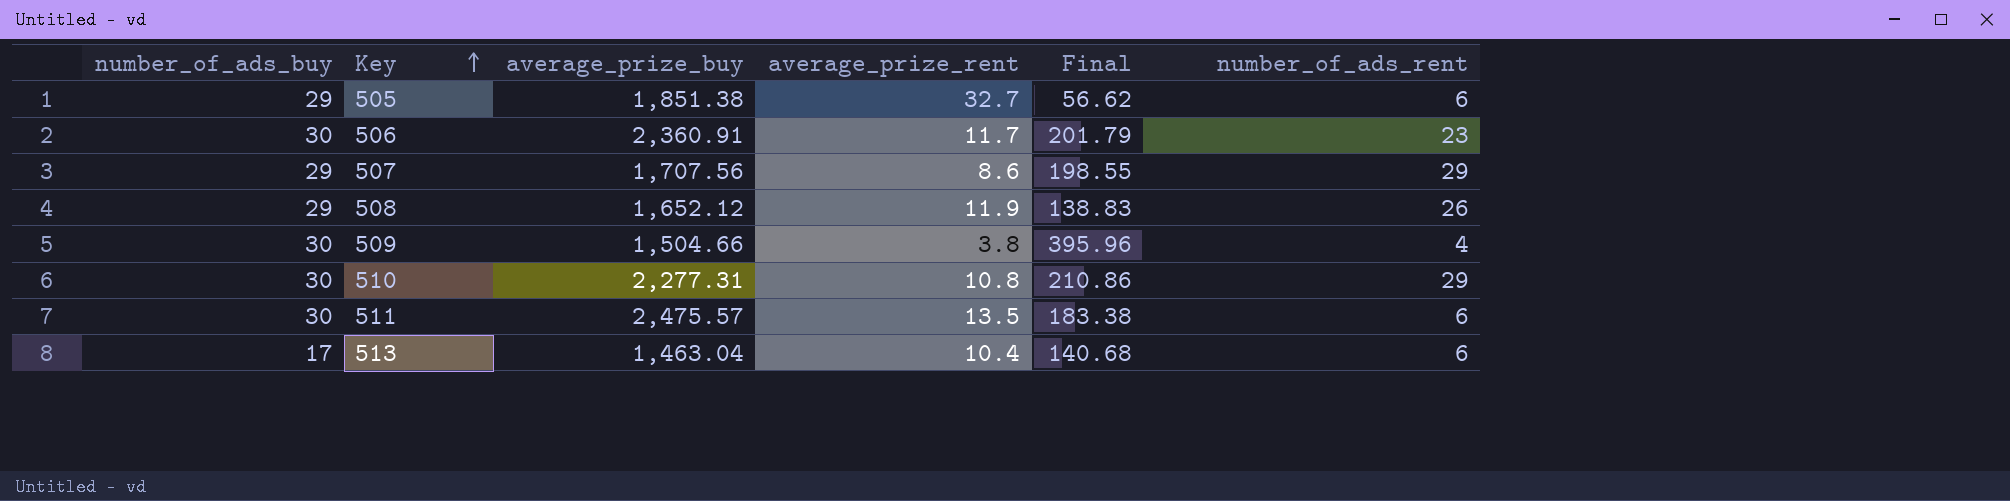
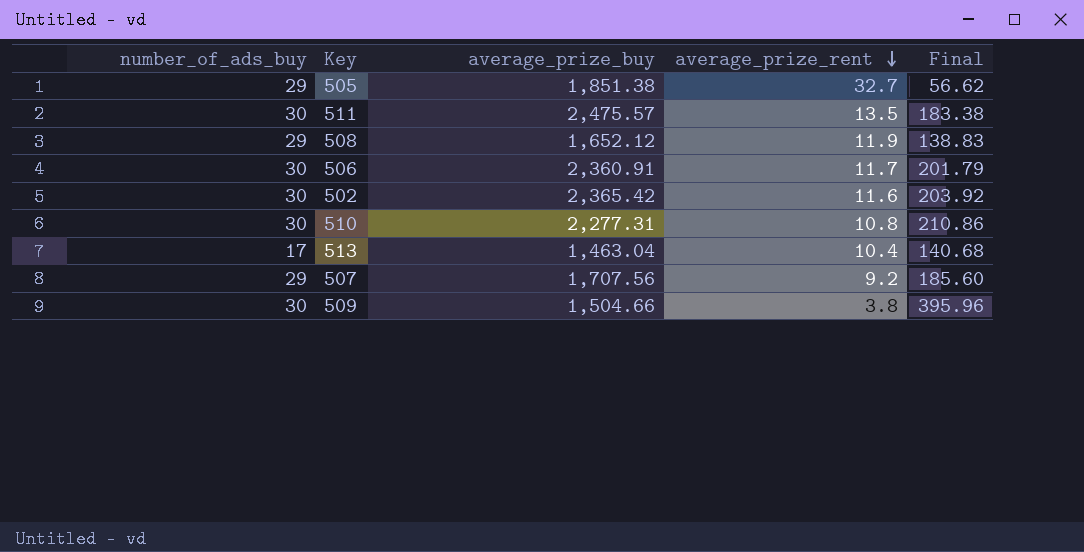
row order: Key ascending -> average_prize_rent descending
column number_of_ads_rent | position: 6 -> none
row 502: none -> 30 | 2,365.42 | 11.6 | 203.92
507 | average_prize_rent: 8.6 -> 9.2
507 | Final: 198.55 -> 185.60

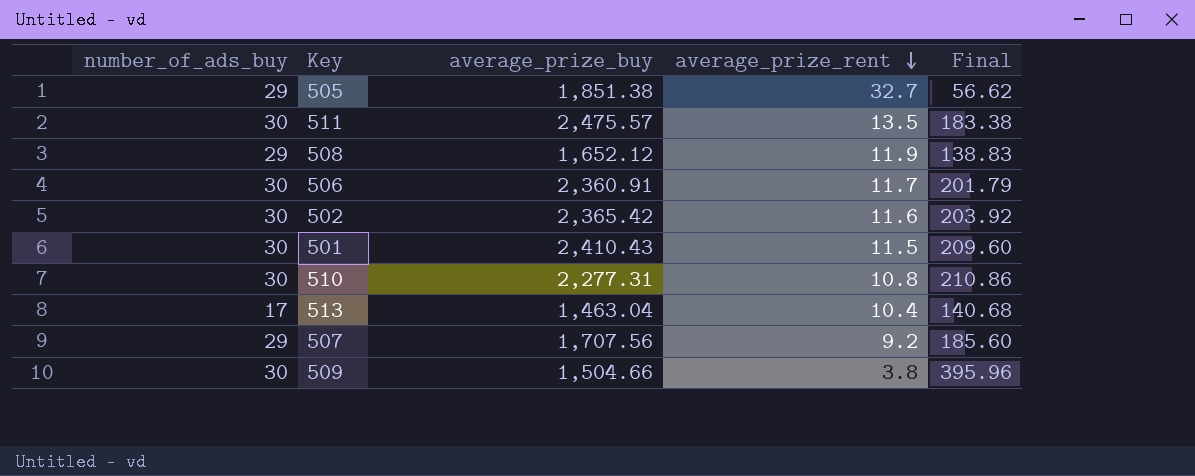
row 501: none -> 30 | 2,410.43 | 11.5 | 209.60

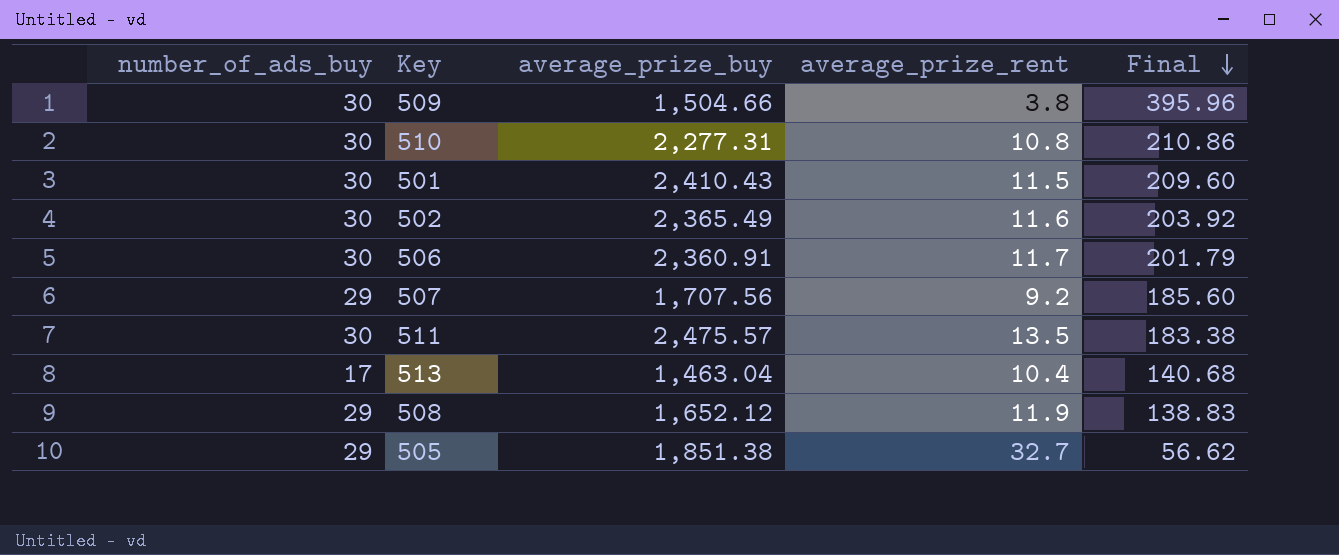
row order: average_prize_rent descending -> Final descending
502 | average_prize_buy: 2,365.42 -> 2,365.49

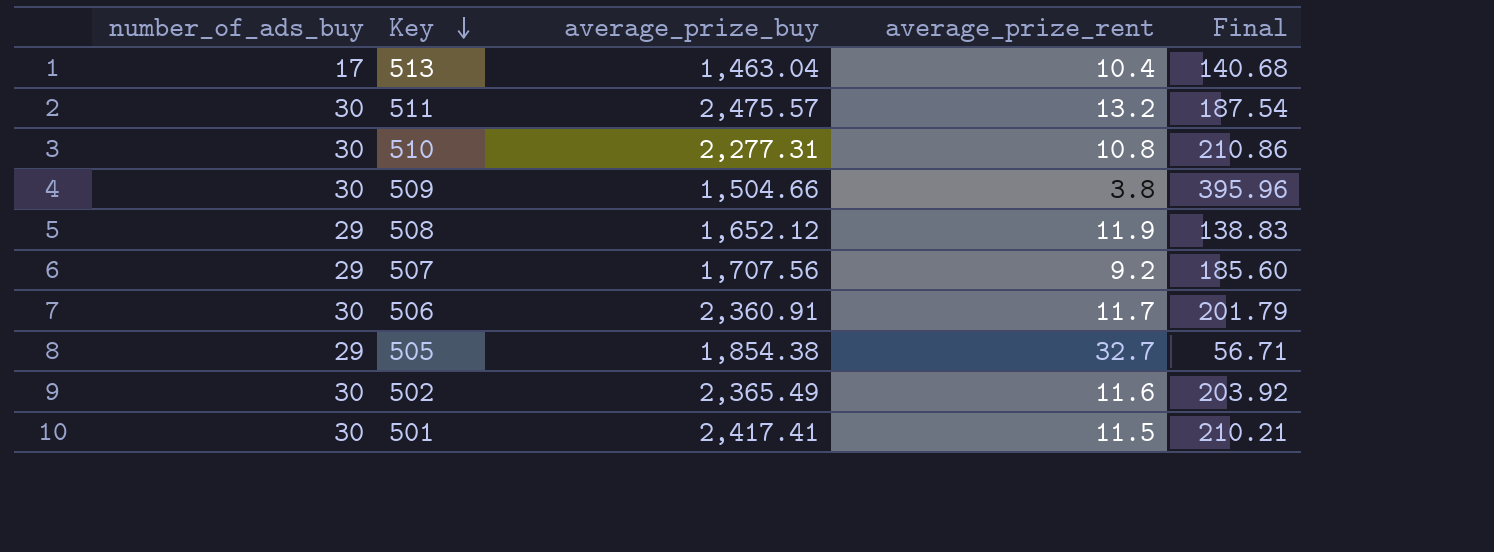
row order: Final descending -> Key descending
511 | average_prize_rent: 13.5 -> 13.2
511 | Final: 183.38 -> 187.54
505 | average_prize_buy: 1,851.38 -> 1,854.38
505 | Final: 56.62 -> 56.71
501 | average_prize_buy: 2,410.43 -> 2,417.41
501 | Final: 209.60 -> 210.21

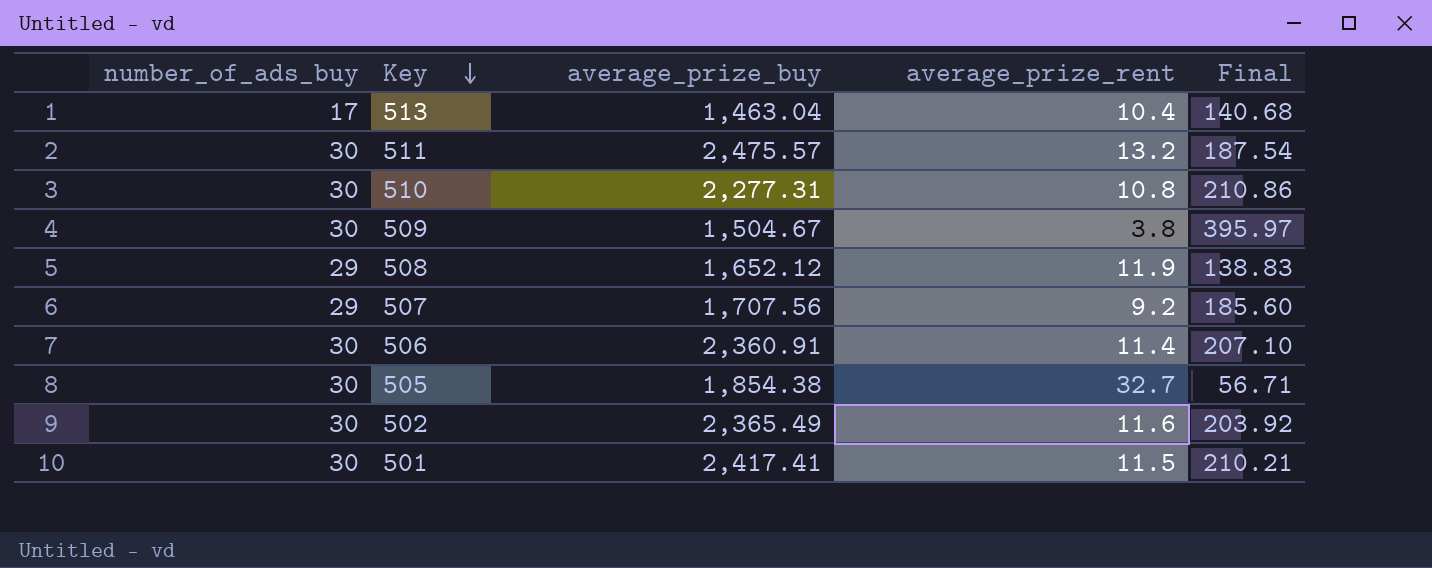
509 | average_prize_buy: 1,504.66 -> 1,504.67
509 | Final: 395.96 -> 395.97
506 | average_prize_rent: 11.7 -> 11.4
506 | Final: 201.79 -> 207.10
505 | number_of_ads_buy: 29 -> 30

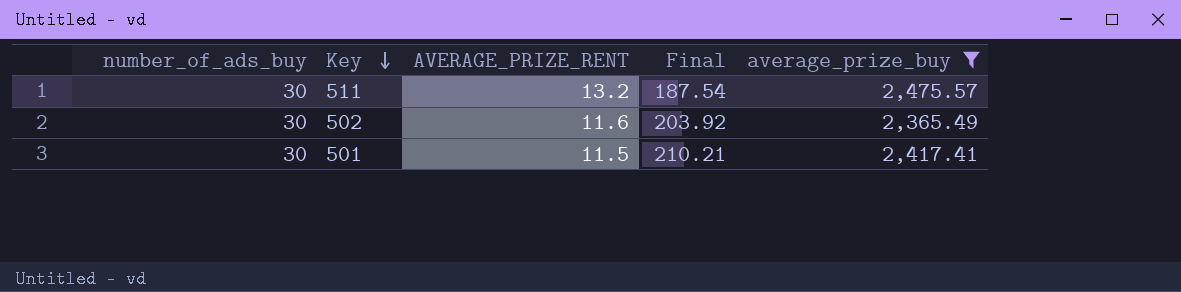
filter: none -> average_prize_buy >= 2,365.49
column name: average_prize_rent -> AVERAGE_PRIZE_RENT
column average_prize_buy | position: 3 -> 5

